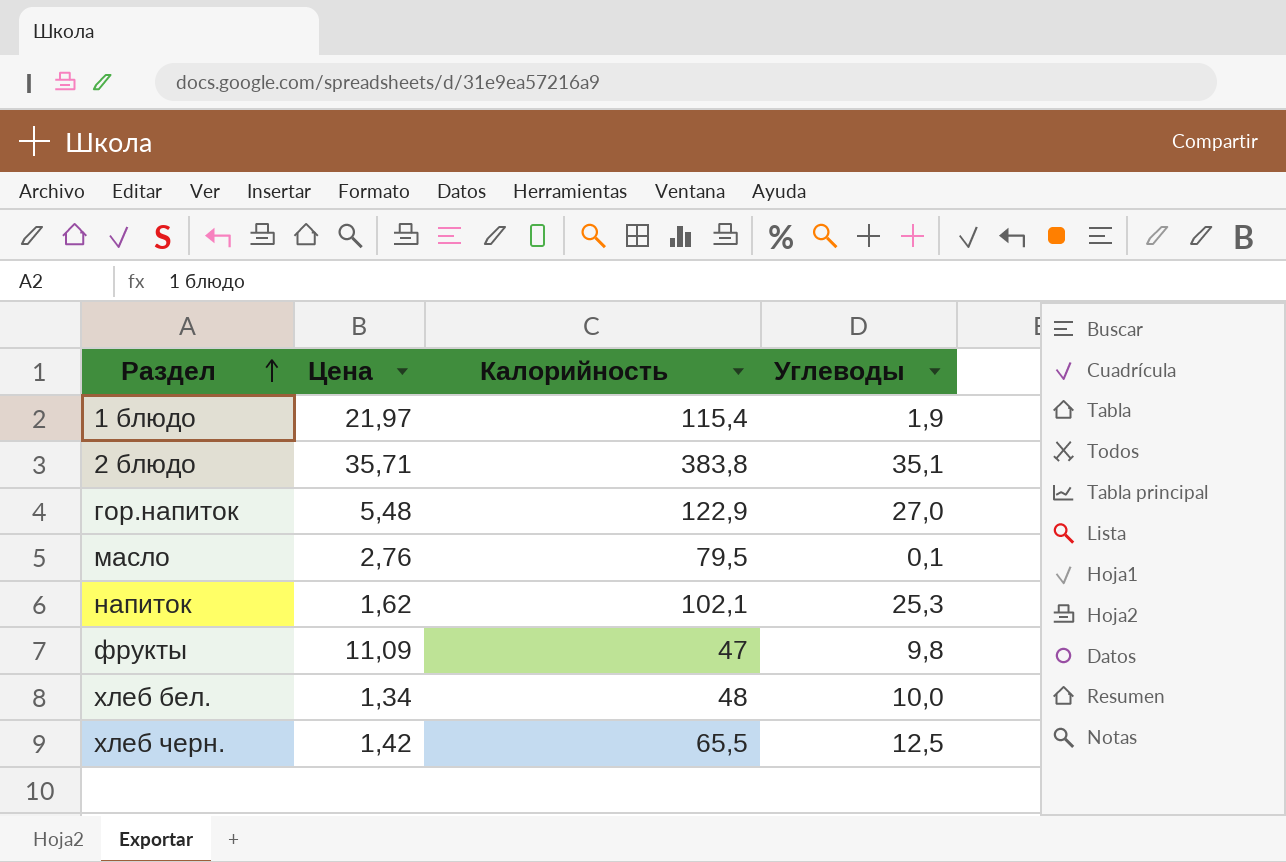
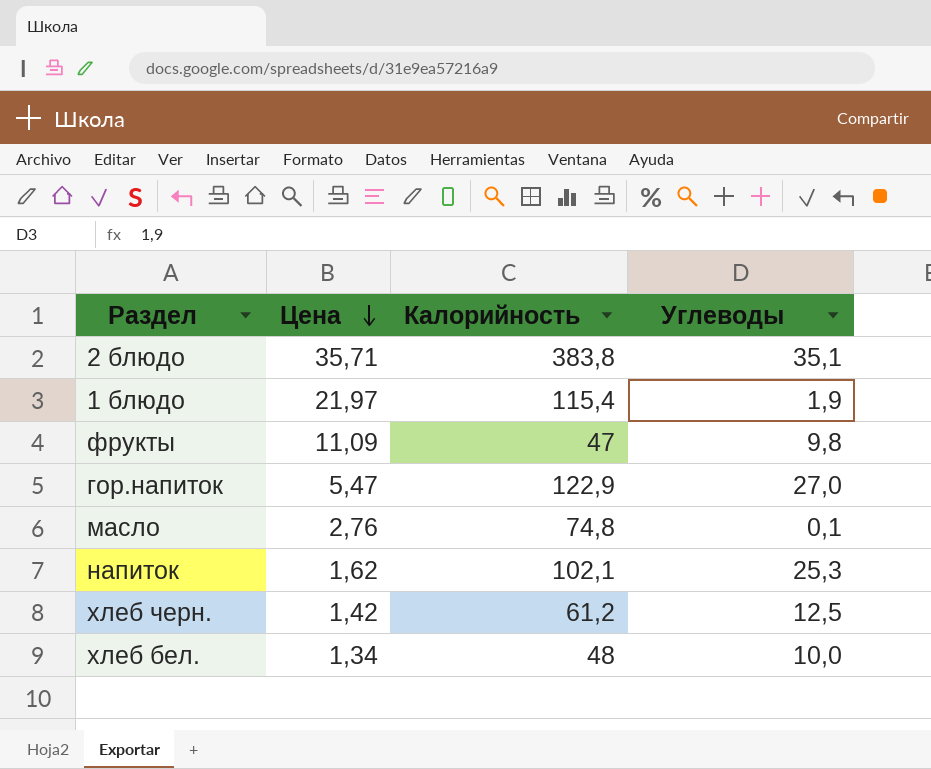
row order: Раздел ascending -> Цена descending
гор.напиток | Цена: 5,48 -> 5,47
масло | Калорийность: 79,5 -> 74,8
хлеб черн. | Калорийность: 65,5 -> 61,2

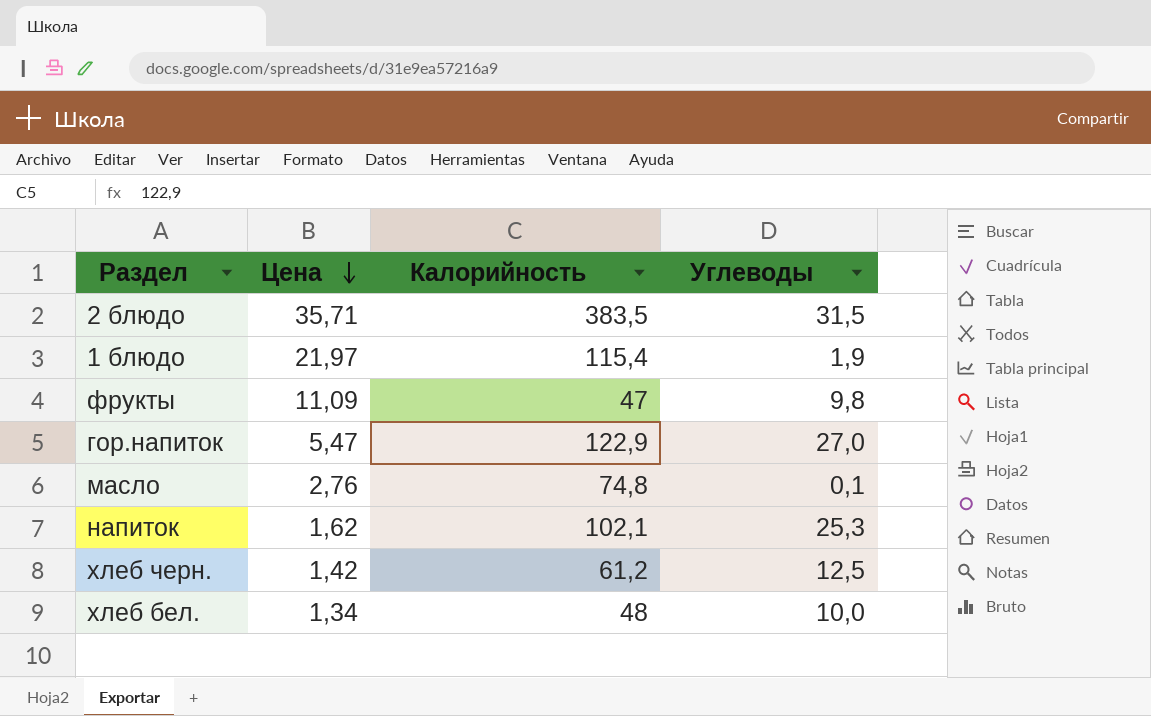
2 блюдо | Калорийность: 383,8 -> 383,5
2 блюдо | Углеводы: 35,1 -> 31,5

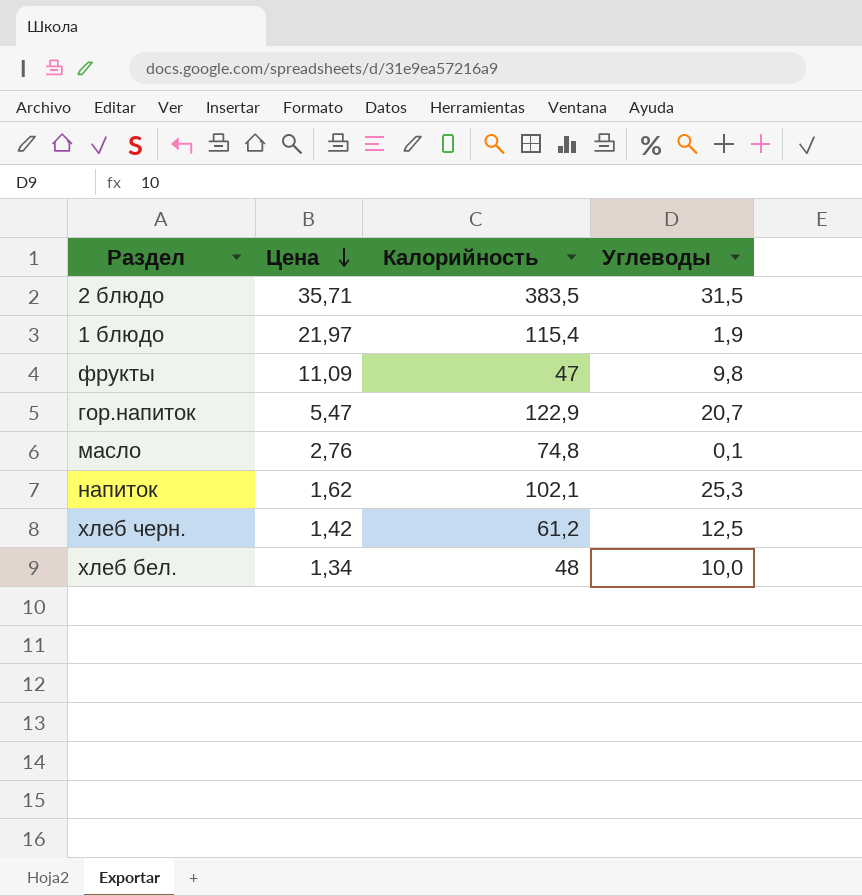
гор.напиток | Углеводы: 27,0 -> 20,7

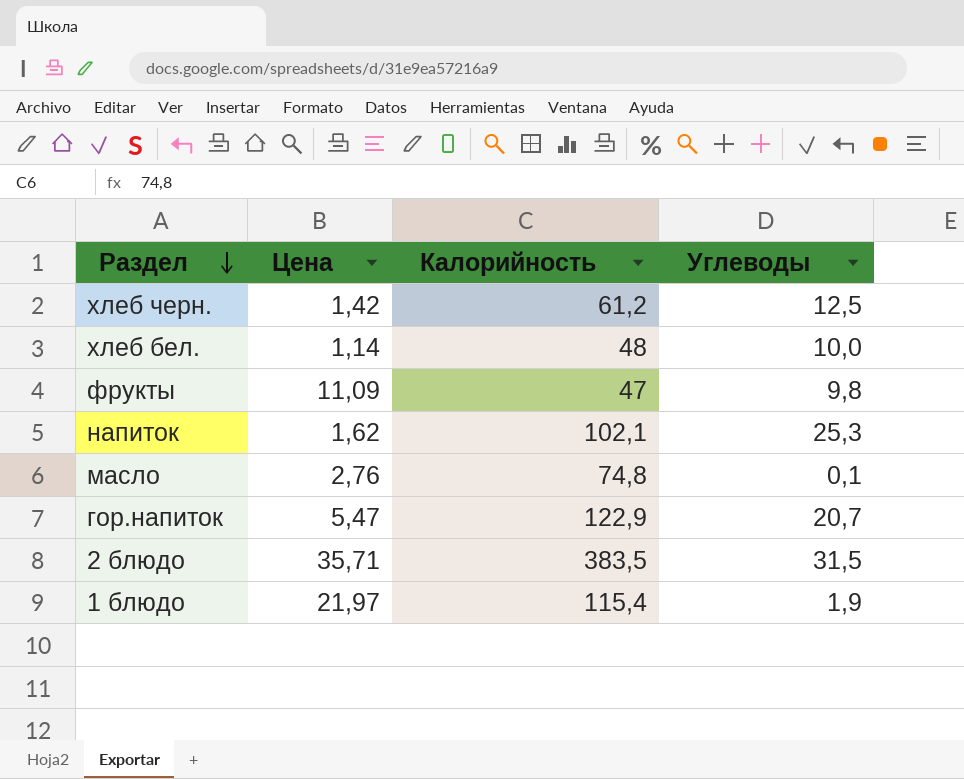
row order: Цена descending -> Раздел descending
хлеб бел. | Цена: 1,34 -> 1,14

